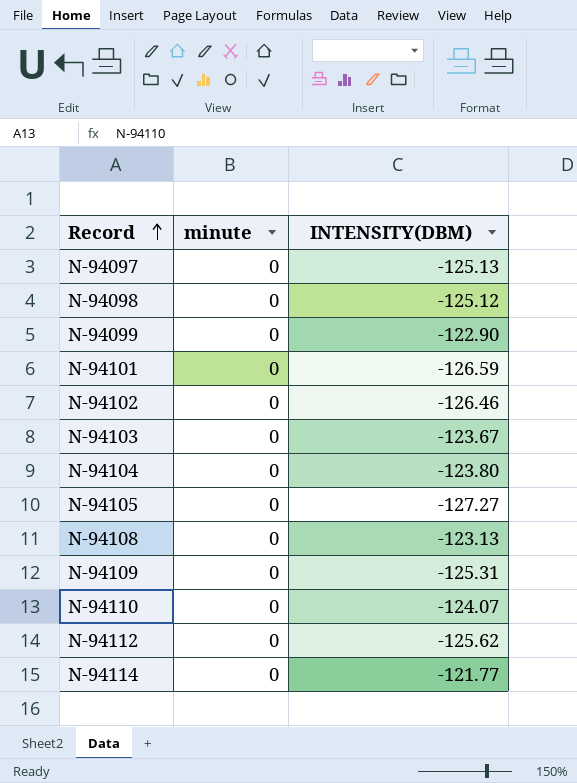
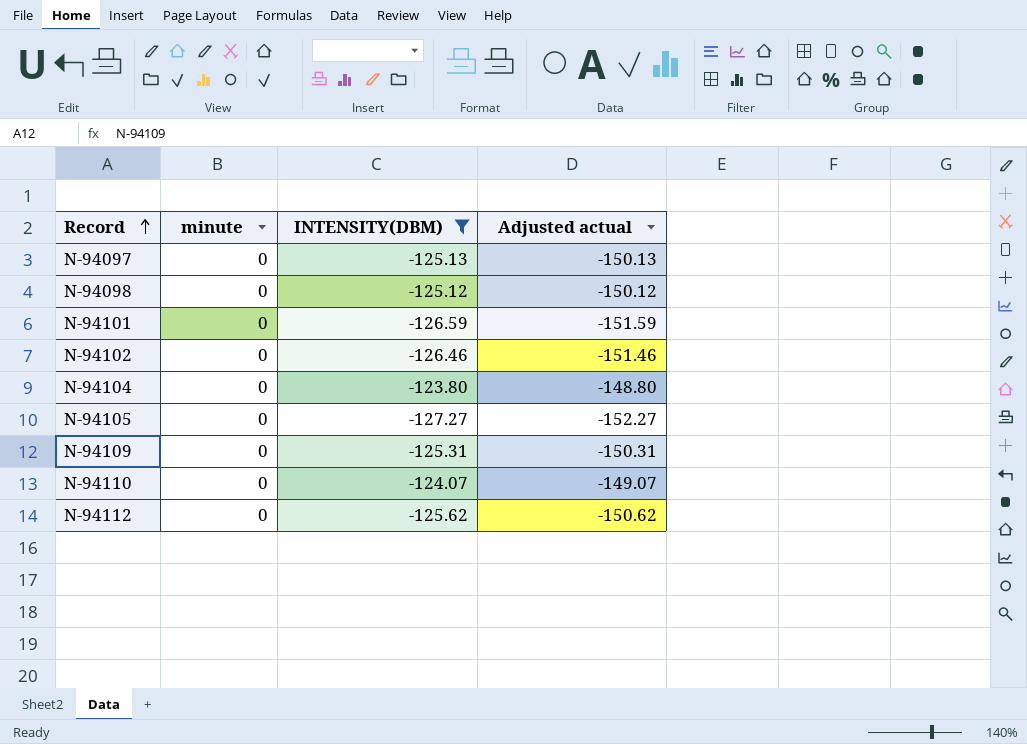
filter: none -> INTENSITY(DBM) <= -123.80
column Adjusted actual | formula: none -> [INTENSITY(DBM)] - 25

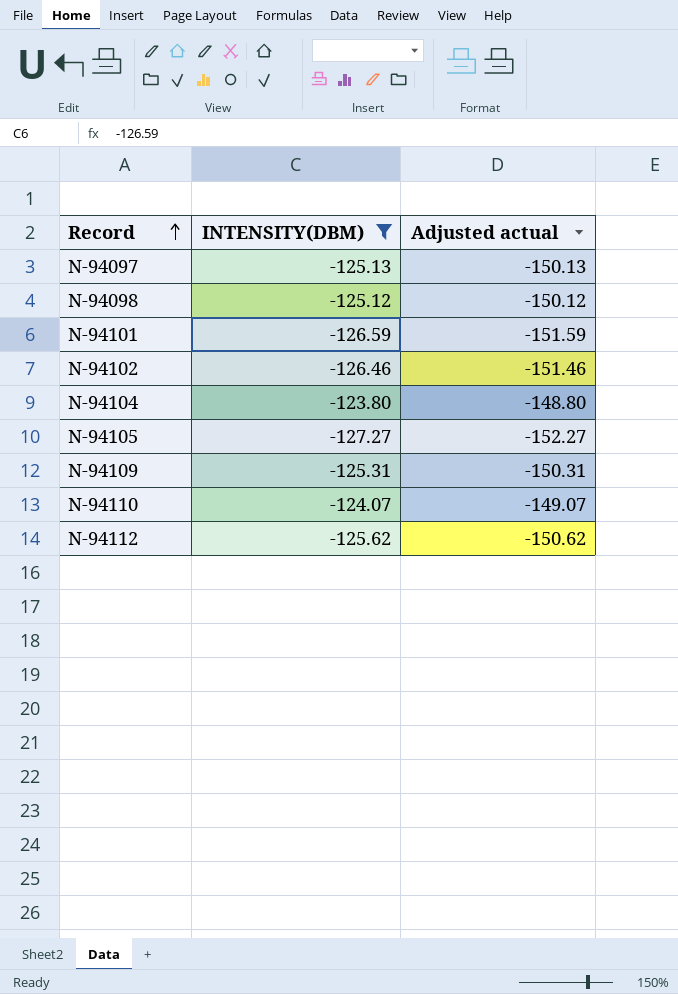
column minute | position: 2 -> none

